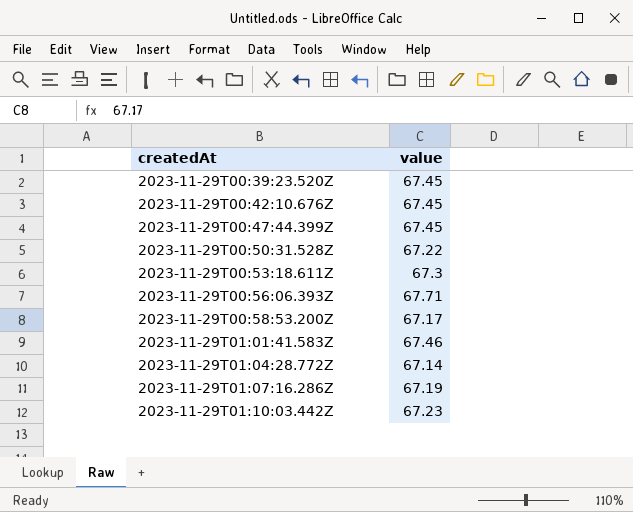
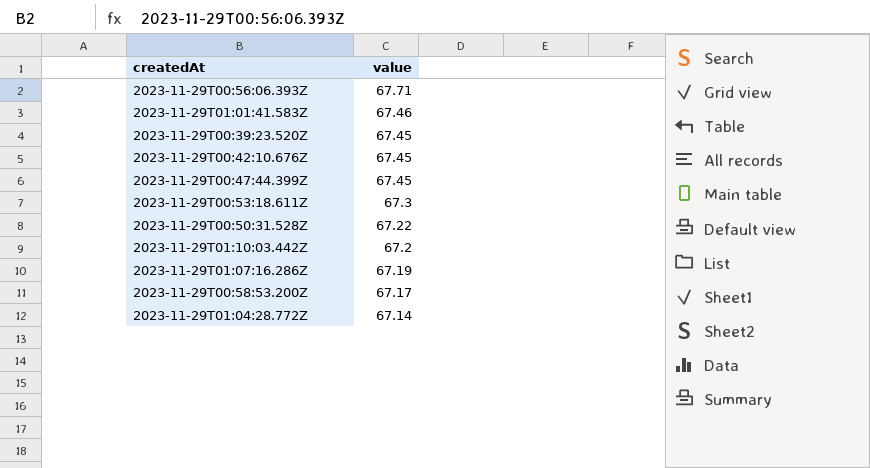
row order: createdAt ascending -> value descending
2023-11-29T01:10:03.442Z | value: 67.23 -> 67.2

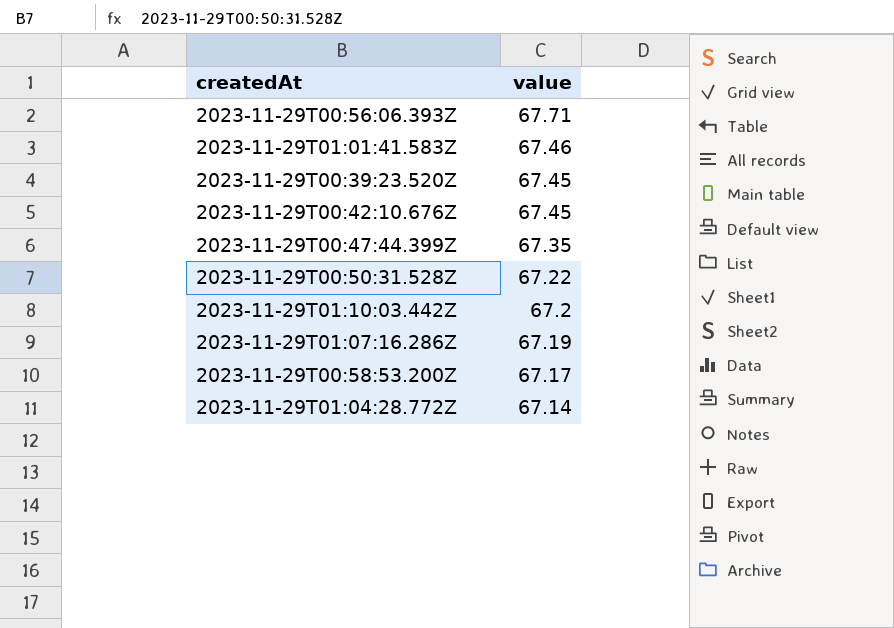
row 2023-11-29T00:53:18.611Z: 67.3 -> none
2023-11-29T00:47:44.399Z | value: 67.45 -> 67.35

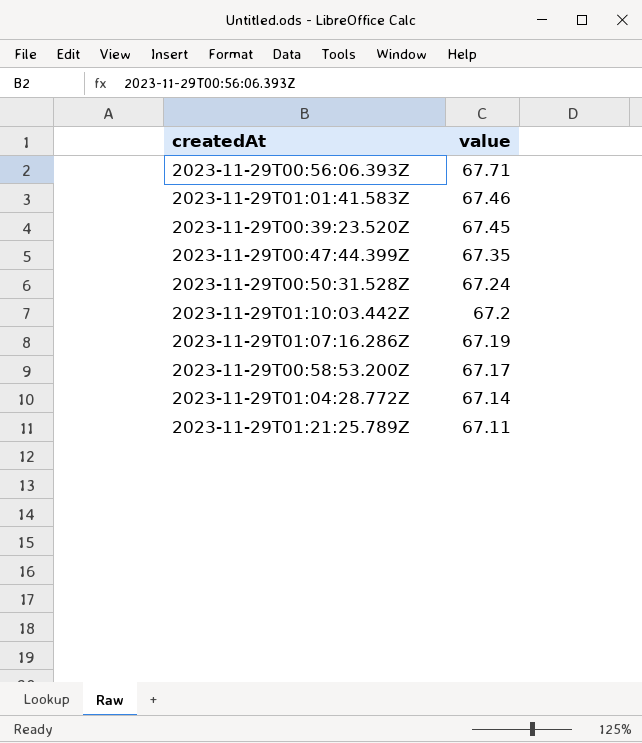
row 2023-11-29T00:42:10.676Z: 67.45 -> none
2023-11-29T00:50:31.528Z | value: 67.22 -> 67.24
row 2023-11-29T01:21:25.789Z: none -> 67.11

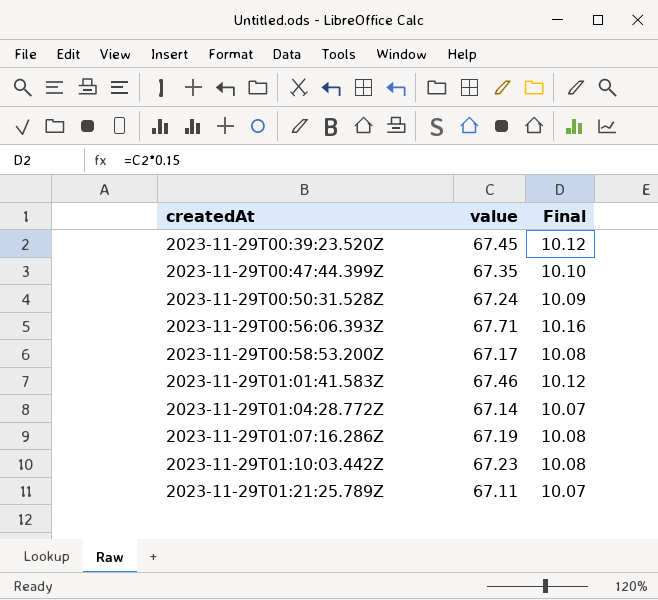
row order: value descending -> createdAt ascending
column Final | formula: none -> [value] * 0.15
2023-11-29T01:10:03.442Z | value: 67.2 -> 67.23

